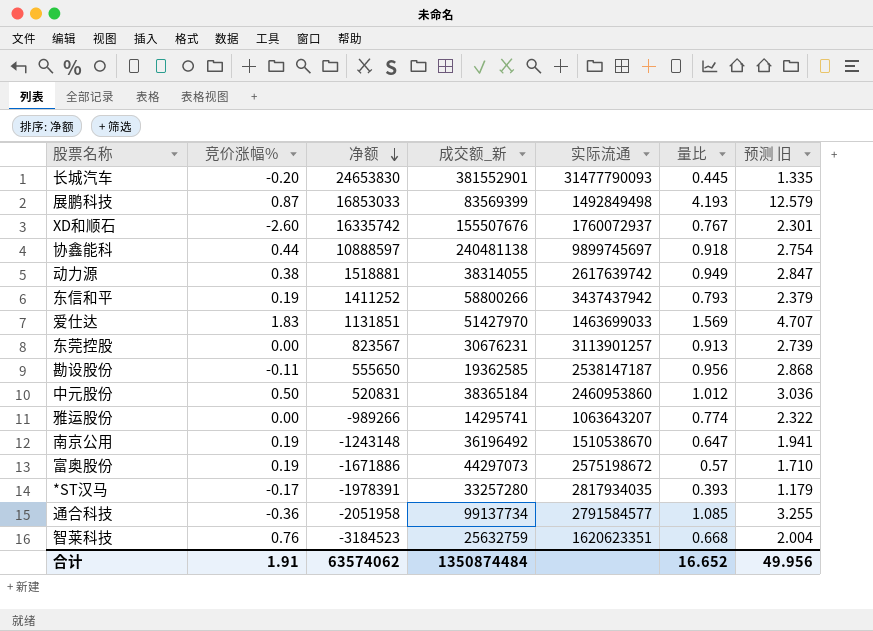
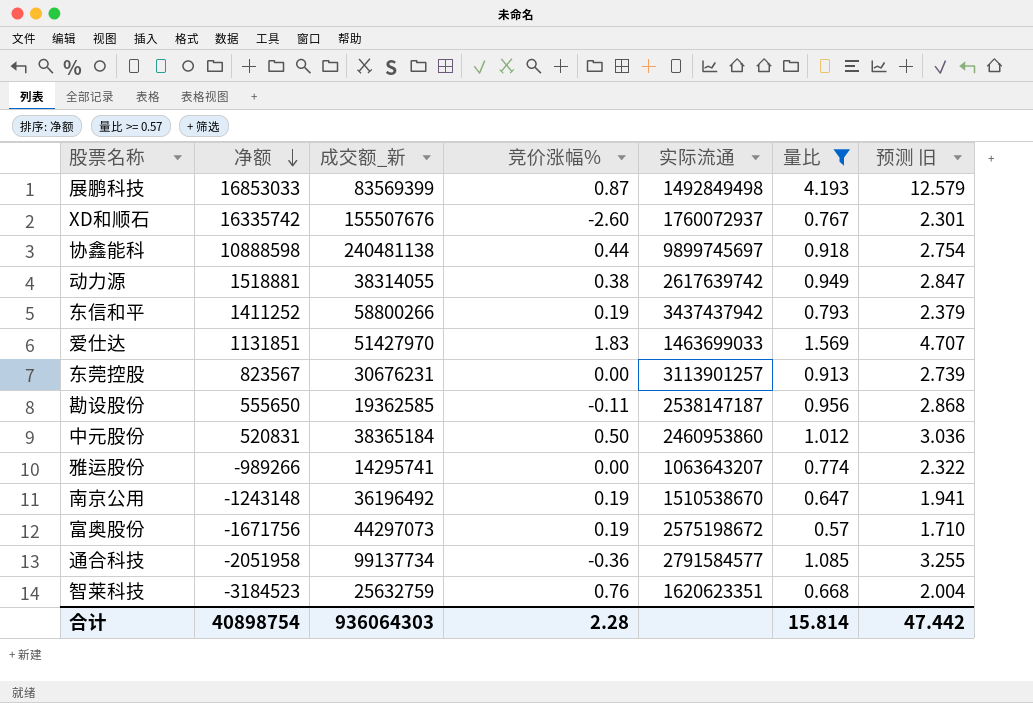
filter: none -> 量比 >= 0.57
column 竞价涨幅% | position: 2 -> 4
协鑫能科 | 净额: 10888597 -> 10888598
富奥股份 | 净额: -1671886 -> -1671756
合计 | 净额: 63574062 -> 40898754
合计 | 成交额_新: 1350874484 -> 936064303
合计 | 竞价涨幅%: 1.91 -> 2.28
合计 | 量比: 16.652 -> 15.814
合计 | 预测 旧: 49.956 -> 47.442

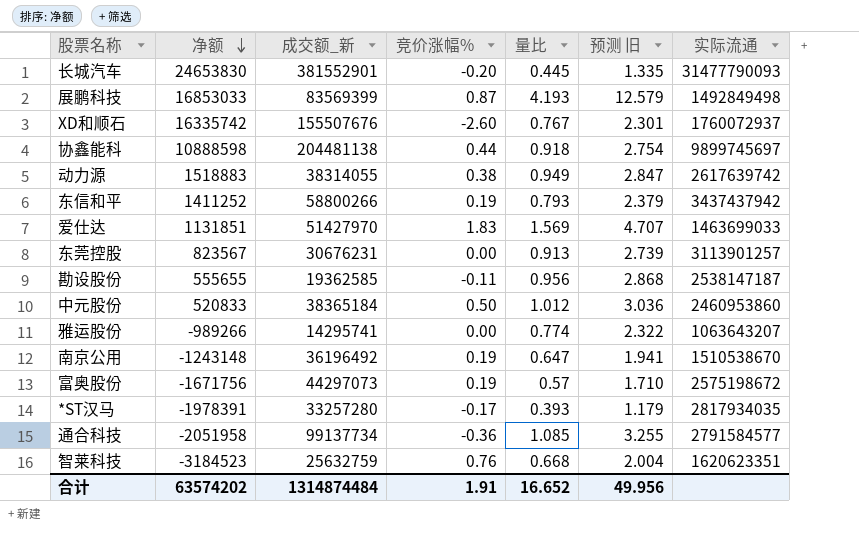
filter: 量比 >= 0.57 -> none
column 实际流通 | position: 5 -> 7
协鑫能科 | 成交额_新: 240481138 -> 204481138
动力源 | 净额: 1518881 -> 1518883
勘设股份 | 净额: 555650 -> 555655
中元股份 | 净额: 520831 -> 520833
合计 | 净额: 40898754 -> 63574202
合计 | 成交额_新: 936064303 -> 1314874484
合计 | 竞价涨幅%: 2.28 -> 1.91
合计 | 量比: 15.814 -> 16.652
合计 | 预测 旧: 47.442 -> 49.956

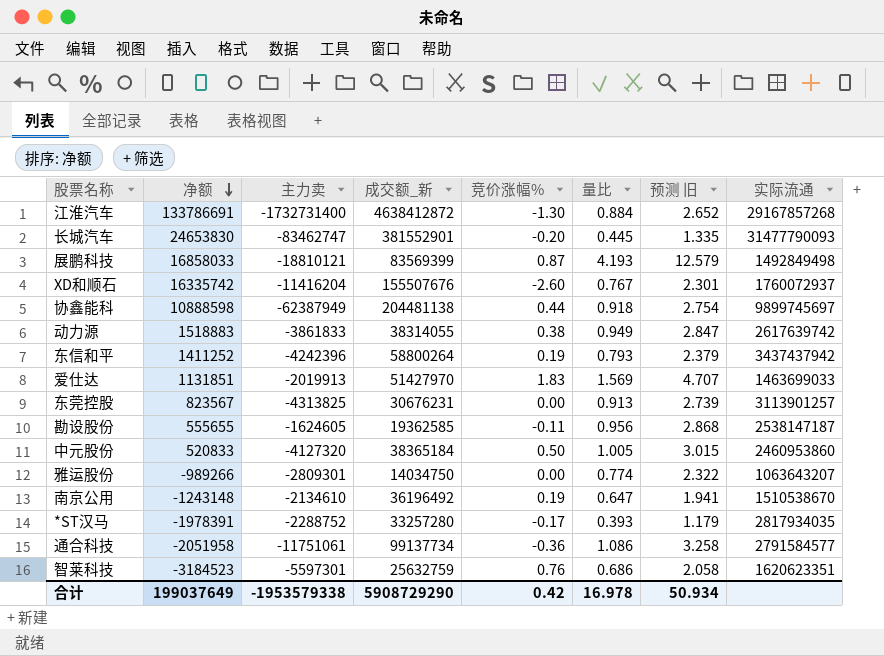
column 主力卖 | position: none -> 3
row 富奥股份: -1671756 | 44297073 | 0.19 | 0.57 | 1.710 | 2575198672 -> none
row 江淮汽车: none -> 133786691 | -1732731400 | 4638412872 | -1.30 | 0.884 | 2.652 | 29167857268
展鹏科技 | 净额: 16853033 -> 16858033
东信和平 | 成交额_新: 58800266 -> 58800264
中元股份 | 量比: 1.012 -> 1.005
中元股份 | 预测 旧: 3.036 -> 3.015
雅运股份 | 成交额_新: 14295741 -> 14034750
通合科技 | 量比: 1.085 -> 1.086
通合科技 | 预测 旧: 3.255 -> 3.258
智莱科技 | 量比: 0.668 -> 0.686
智莱科技 | 预测 旧: 2.004 -> 2.058
合计 | 净额: 63574202 -> 199037649
合计 | 成交额_新: 1314874484 -> 5908729290
合计 | 竞价涨幅%: 1.91 -> 0.42
合计 | 量比: 16.652 -> 16.978
合计 | 预测 旧: 49.956 -> 50.934

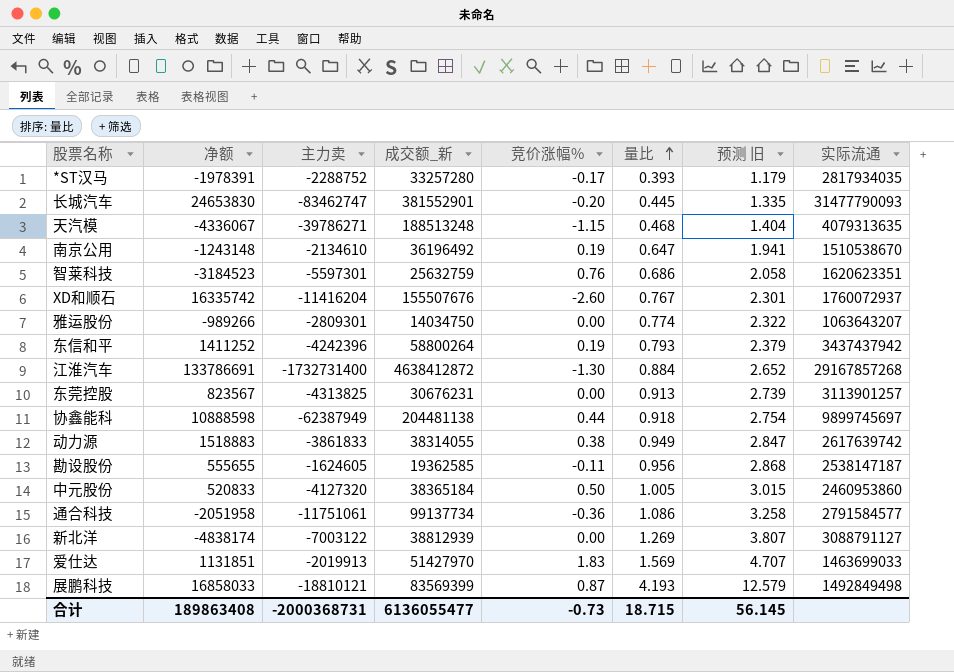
row order: 净额 descending -> 量比 ascending
row 天汽模: none -> -4336067 | -39786271 | 188513248 | -1.15 | 0.468 | 1.404 | 4079313635
row 新北洋: none -> -4838174 | -7003122 | 38812939 | 0.00 | 1.269 | 3.807 | 3088791127
合计 | 净额: 199037649 -> 189863408
合计 | 主力卖: -1953579338 -> -2000368731
合计 | 成交额_新: 5908729290 -> 6136055477
合计 | 竞价涨幅%: 0.42 -> -0.73
合计 | 量比: 16.978 -> 18.715
合计 | 预测 旧: 50.934 -> 56.145

